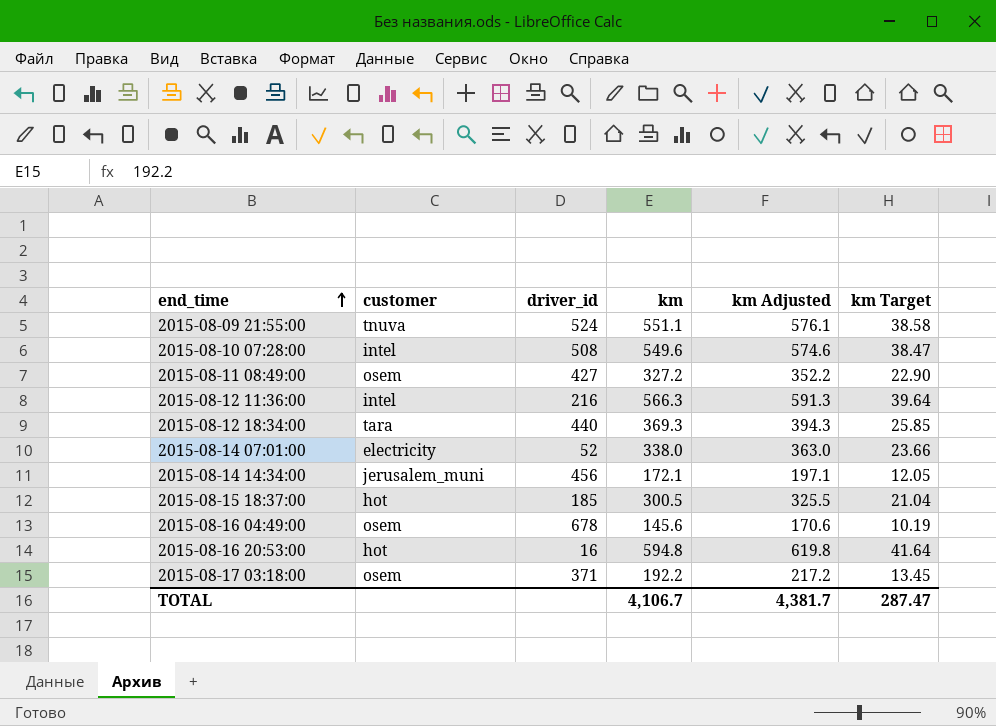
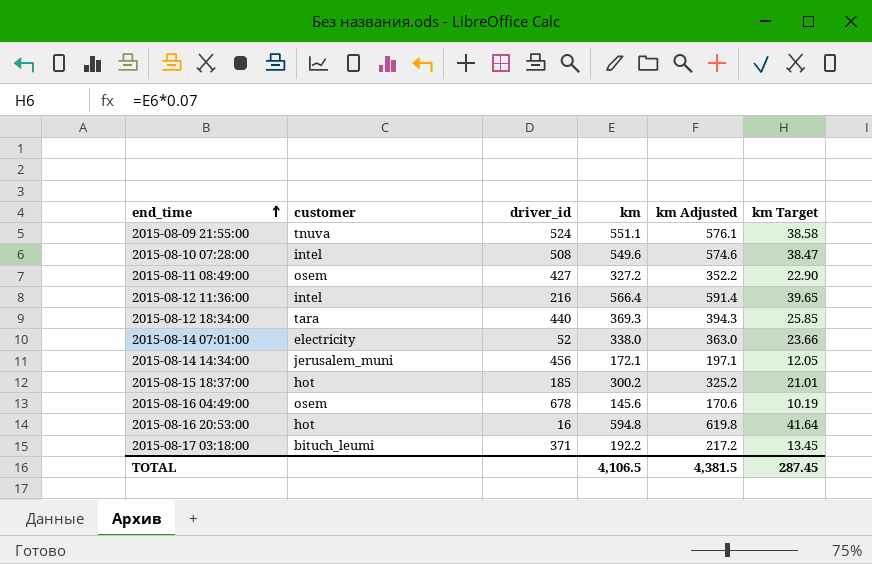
2015-08-12 11:36:00 | km: 566.3 -> 566.4
2015-08-12 11:36:00 | km Adjusted: 591.3 -> 591.4
2015-08-12 11:36:00 | km Target: 39.64 -> 39.65
2015-08-15 18:37:00 | km: 300.5 -> 300.2
2015-08-15 18:37:00 | km Adjusted: 325.5 -> 325.2
2015-08-15 18:37:00 | km Target: 21.04 -> 21.01
2015-08-17 03:18:00 | customer: osem -> bituch_leumi
TOTAL | km: 4,106.7 -> 4,106.5
TOTAL | km Adjusted: 4,381.7 -> 4,381.5
TOTAL | km Target: 287.47 -> 287.45

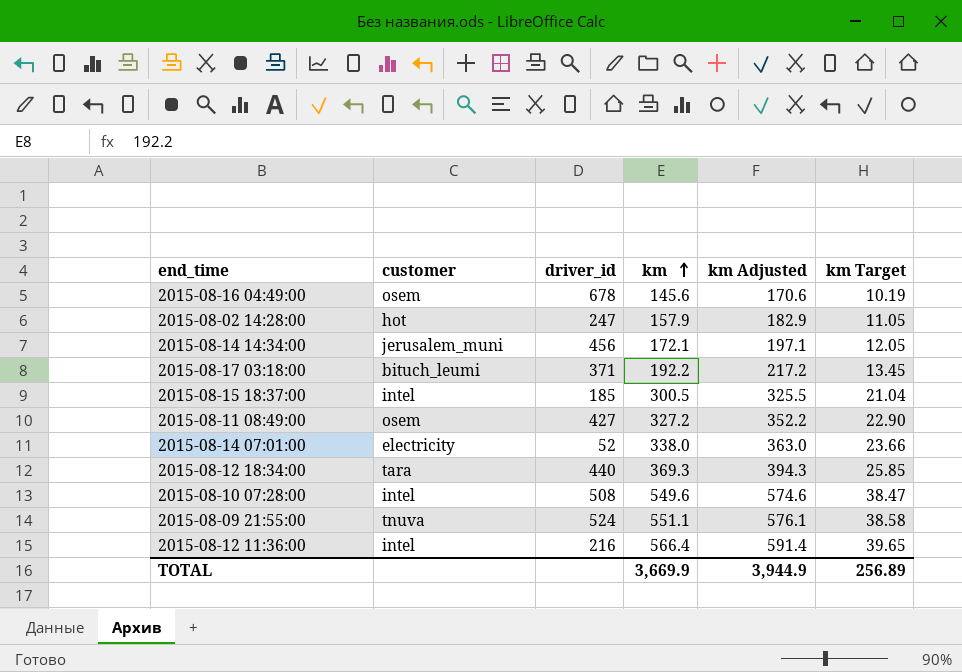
row order: end_time ascending -> km ascending
row 2015-08-16 20:53:00: hot | 16 | 594.8 | 619.8 | 41.64 -> none
row 2015-08-02 14:28:00: none -> hot | 247 | 157.9 | 182.9 | 11.05
2015-08-15 18:37:00 | customer: hot -> intel
2015-08-15 18:37:00 | km: 300.2 -> 300.5
2015-08-15 18:37:00 | km Adjusted: 325.2 -> 325.5
2015-08-15 18:37:00 | km Target: 21.01 -> 21.04
TOTAL | km: 4,106.5 -> 3,669.9
TOTAL | km Adjusted: 4,381.5 -> 3,944.9
TOTAL | km Target: 287.45 -> 256.89

